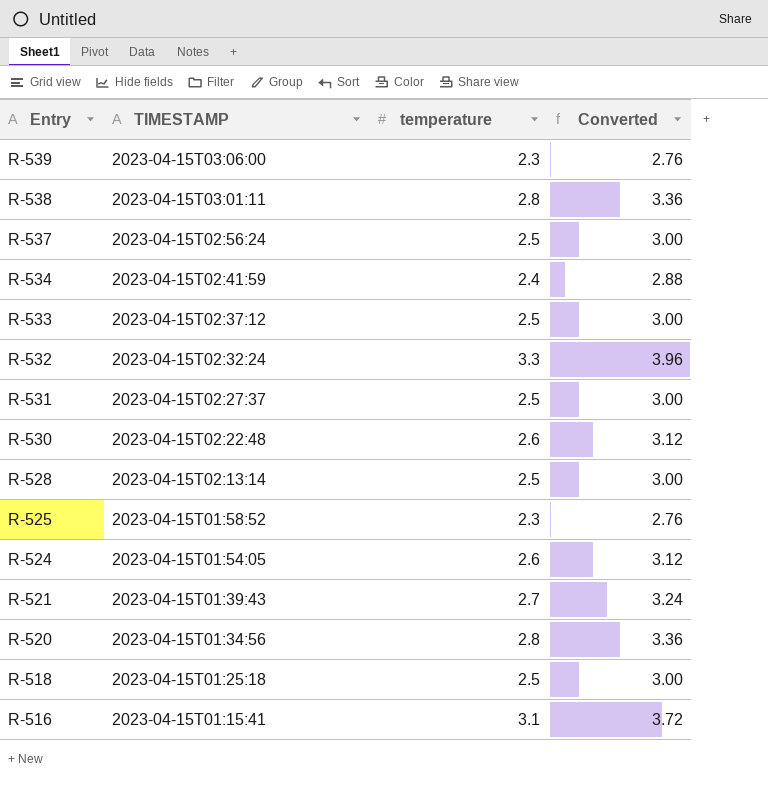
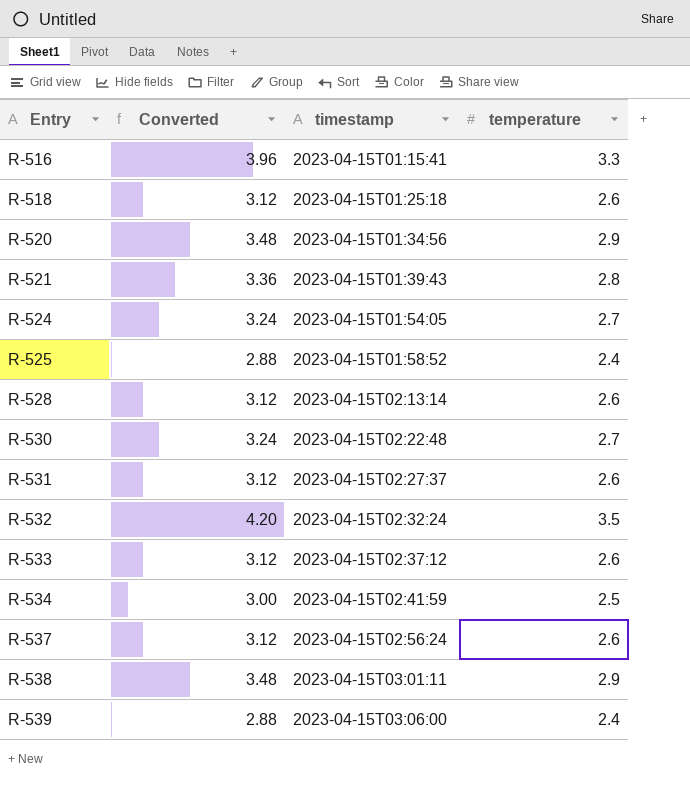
row order: Entry descending -> Entry ascending
column Converted | position: 4 -> 2
column name: TIMESTAMP -> timestamp
R-516 | Converted: 3.72 -> 3.96
R-516 | temperature: 3.1 -> 3.3
R-518 | Converted: 3.00 -> 3.12
R-518 | temperature: 2.5 -> 2.6
R-520 | Converted: 3.36 -> 3.48
R-520 | temperature: 2.8 -> 2.9
R-521 | Converted: 3.24 -> 3.36
R-521 | temperature: 2.7 -> 2.8
R-524 | Converted: 3.12 -> 3.24
R-524 | temperature: 2.6 -> 2.7
R-525 | Converted: 2.76 -> 2.88
R-525 | temperature: 2.3 -> 2.4
R-528 | Converted: 3.00 -> 3.12
R-528 | temperature: 2.5 -> 2.6
R-530 | Converted: 3.12 -> 3.24
R-530 | temperature: 2.6 -> 2.7
R-531 | Converted: 3.00 -> 3.12
R-531 | temperature: 2.5 -> 2.6
R-532 | Converted: 3.96 -> 4.20
R-532 | temperature: 3.3 -> 3.5
R-533 | Converted: 3.00 -> 3.12
R-533 | temperature: 2.5 -> 2.6
R-534 | Converted: 2.88 -> 3.00
R-534 | temperature: 2.4 -> 2.5
R-537 | Converted: 3.00 -> 3.12
R-537 | temperature: 2.5 -> 2.6
R-538 | Converted: 3.36 -> 3.48
R-538 | temperature: 2.8 -> 2.9
R-539 | Converted: 2.76 -> 2.88
R-539 | temperature: 2.3 -> 2.4

